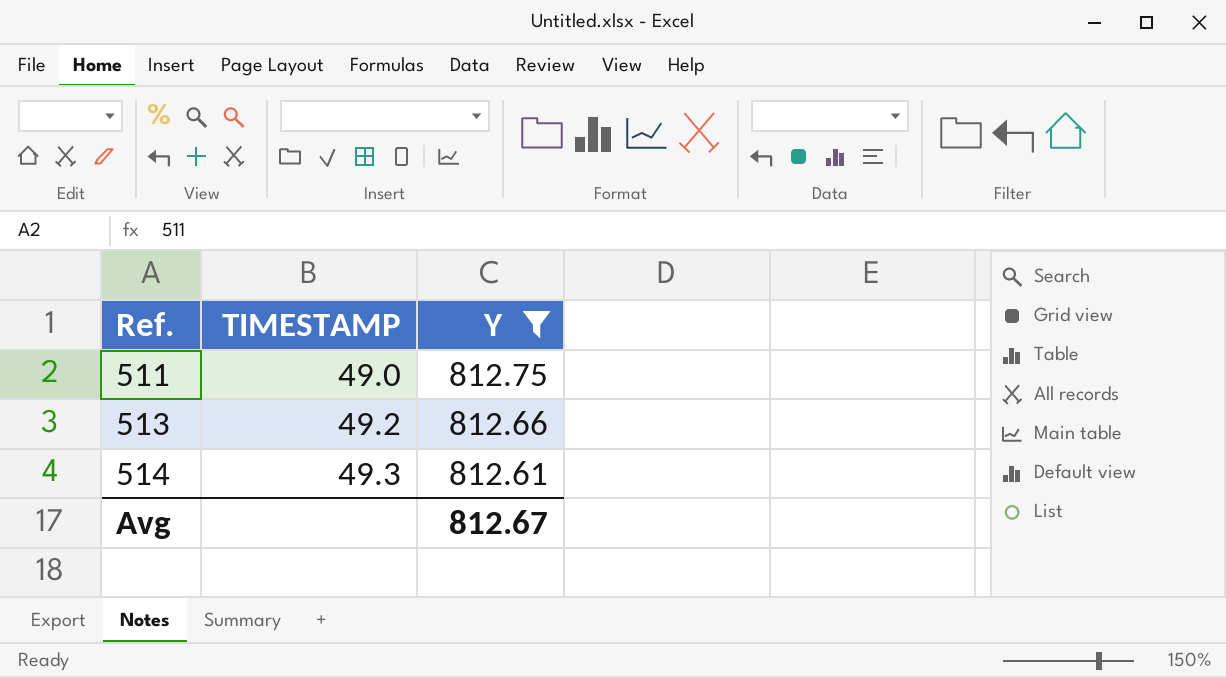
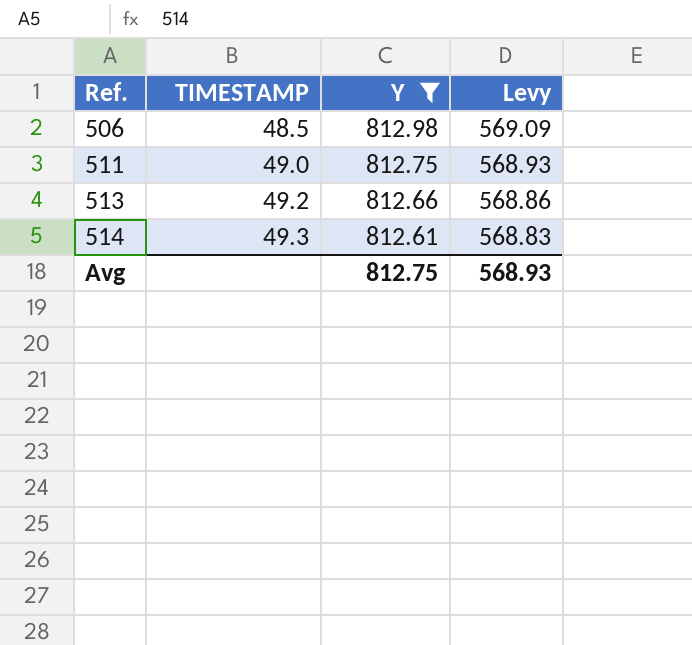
column Levy | formula: none -> [Y] * 0.7
row 506: none -> 48.5 | 812.98 | 569.09
Avg | Y: 812.67 -> 812.75

